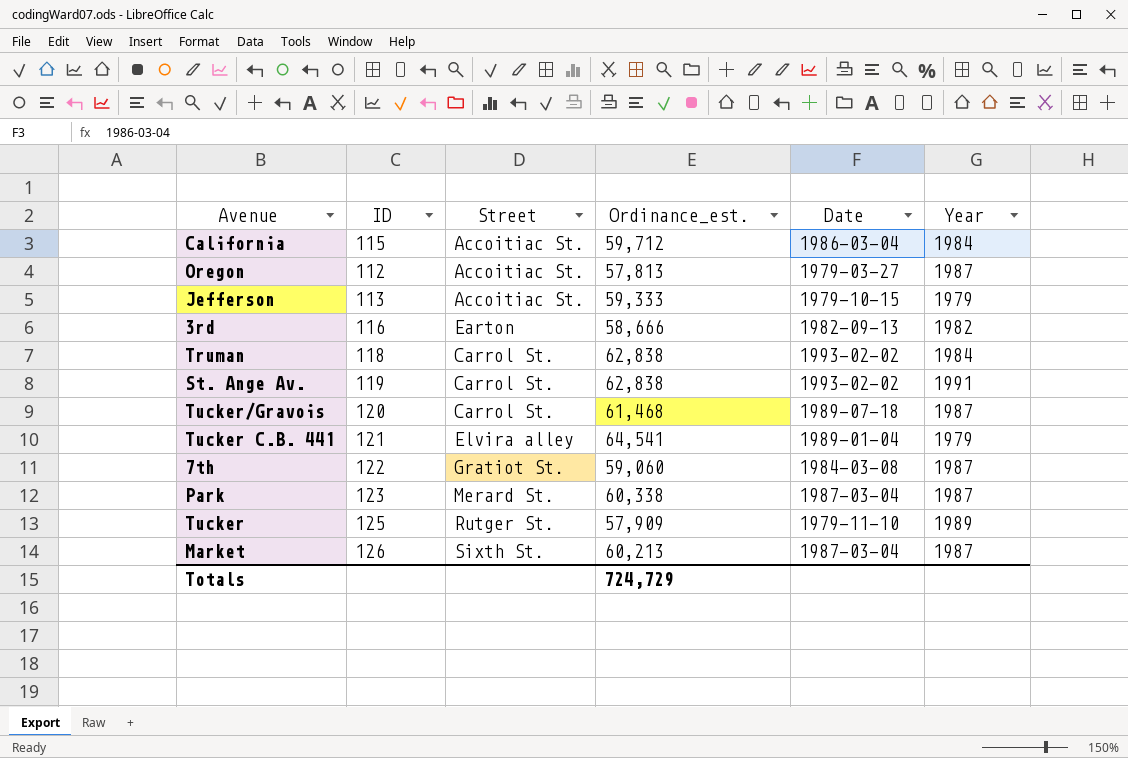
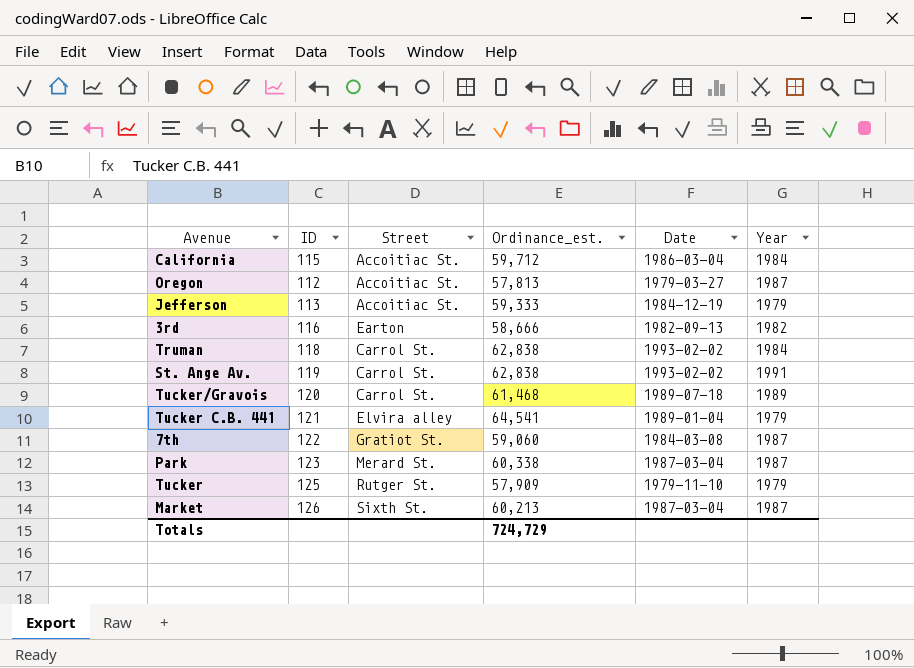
Jefferson | Date: 1979-10-15 -> 1984-12-19
Tucker/Gravois | Year: 1987 -> 1989
Tucker | Year: 1989 -> 1979

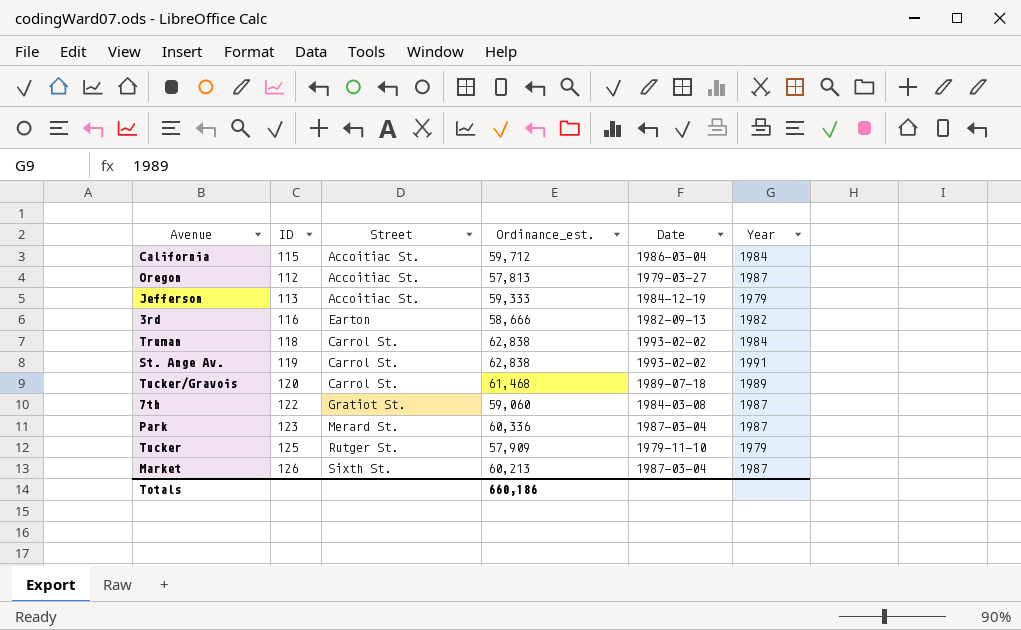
row Tucker C.B. 441: 121 | Elvira alley | 64,541 | 1989-01-04 | 1979 -> none
Park | Ordinance_est.: 60,338 -> 60,336
Totals | Ordinance_est.: 724,729 -> 660,186

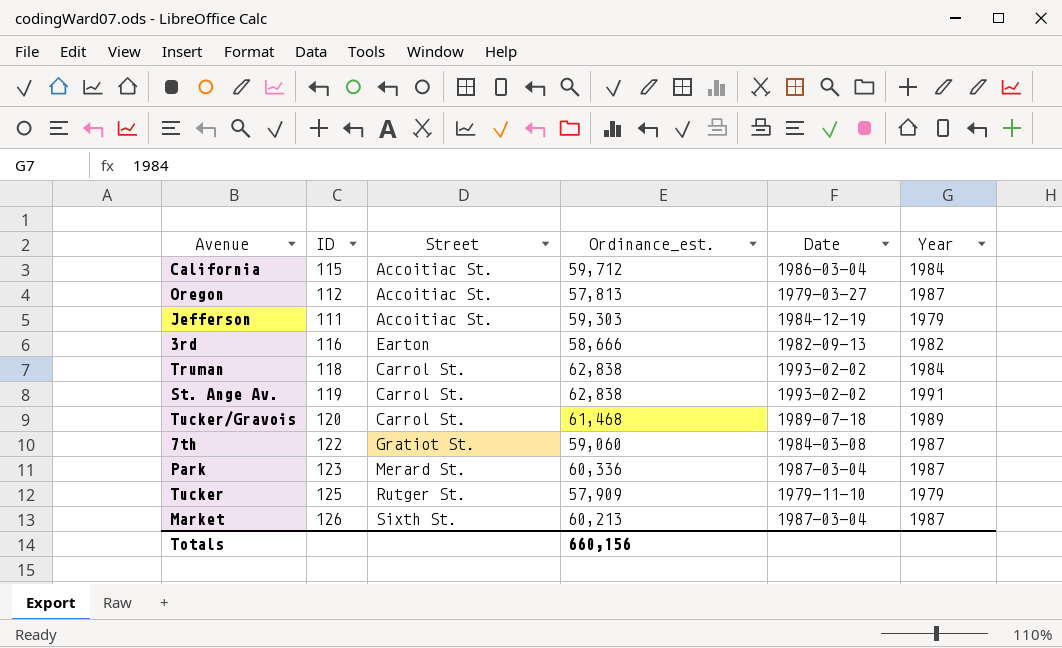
Jefferson | ID: 113 -> 111
Jefferson | Ordinance_est.: 59,333 -> 59,303
Totals | Ordinance_est.: 660,186 -> 660,156

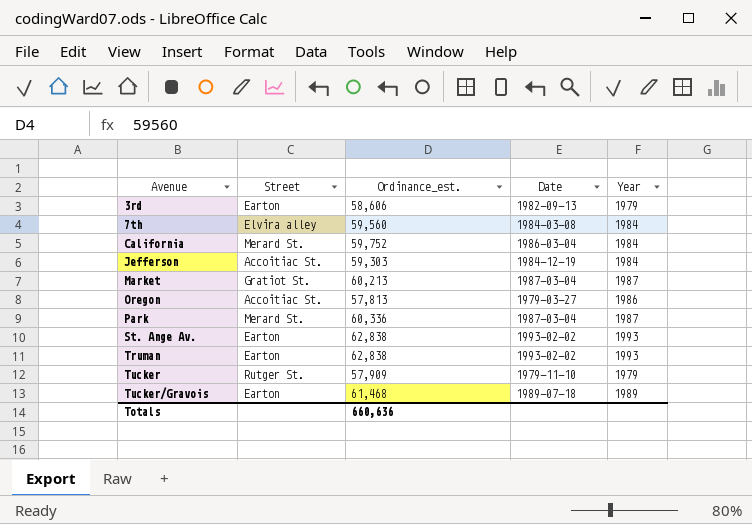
row order: none -> Avenue ascending
column ID | position: 2 -> none
3rd | Ordinance_est.: 58,666 -> 58,606
3rd | Year: 1982 -> 1979
7th | Street: Gratiot St. -> Elvira alley
7th | Ordinance_est.: 59,060 -> 59,560
7th | Year: 1987 -> 1984
California | Street: Accoitiac St. -> Merard St.
California | Ordinance_est.: 59,712 -> 59,752
Jefferson | Year: 1979 -> 1984
Market | Street: Sixth St. -> Gratiot St.
Oregon | Year: 1987 -> 1986
St. Ange Av. | Street: Carrol St. -> Earton
St. Ange Av. | Year: 1991 -> 1993
Truman | Street: Carrol St. -> Earton
Truman | Year: 1984 -> 1993
Tucker/Gravois | Street: Carrol St. -> Earton
Totals | Ordinance_est.: 660,156 -> 660,636

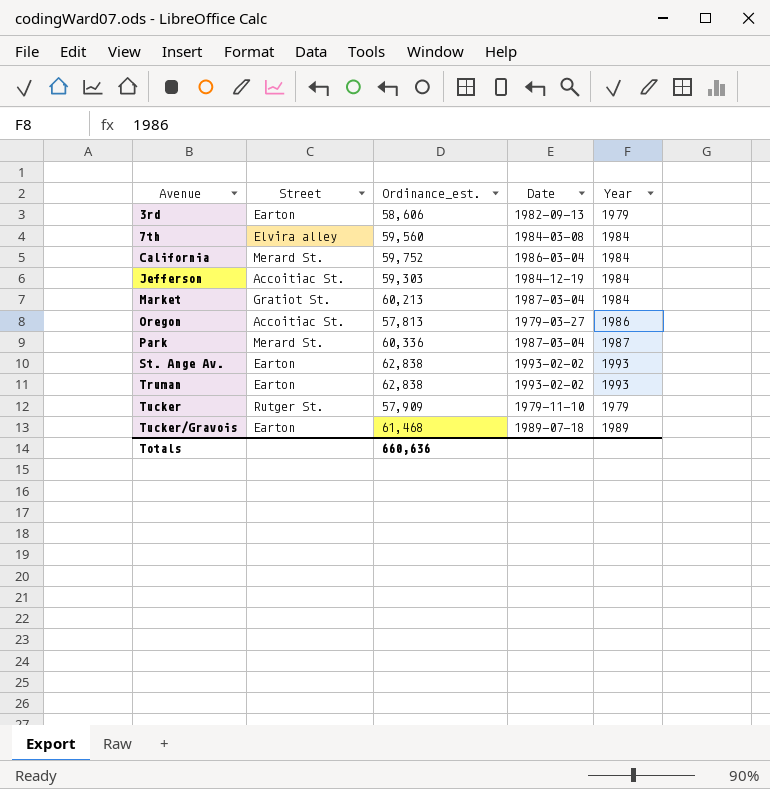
Market | Year: 1987 -> 1984

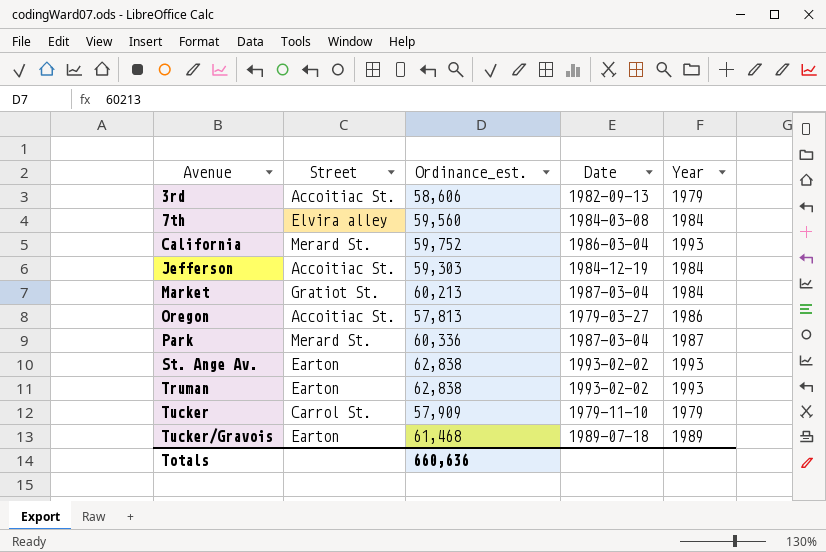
3rd | Street: Earton -> Accoitiac St.
California | Year: 1984 -> 1993
Tucker | Street: Rutger St. -> Carrol St.

